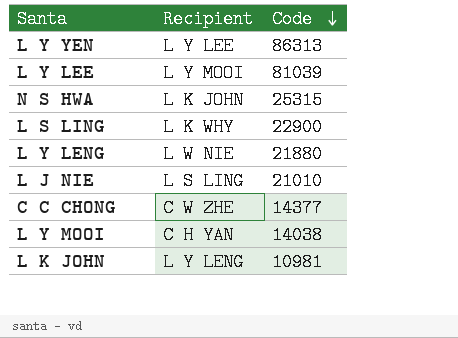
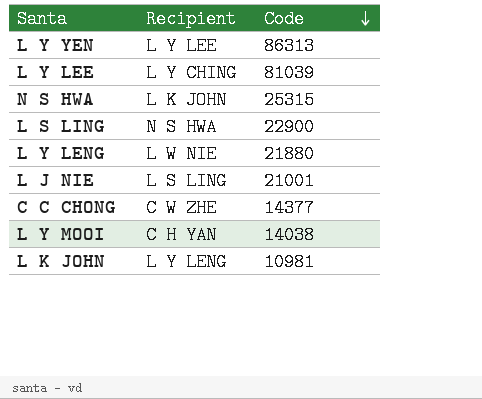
L Y LEE | Recipient: L Y MOOI -> L Y CHING
L S LING | Recipient: L K WHY -> N S HWA
L J NIE | Code: 21010 -> 21001

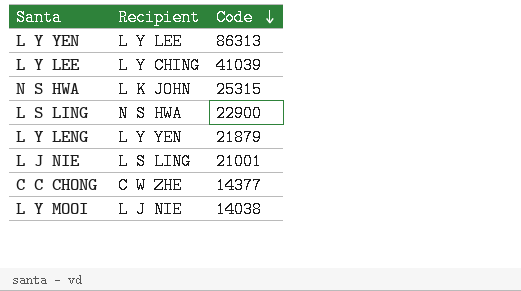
row L K JOHN: L Y LENG | 10981 -> none
L Y LEE | Code: 81039 -> 41039
L Y LENG | Recipient: L W NIE -> L Y YEN
L Y LENG | Code: 21880 -> 21879
L Y MOOI | Recipient: C H YAN -> L J NIE

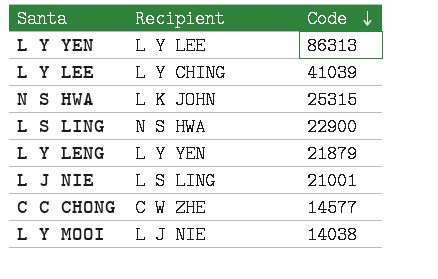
C C CHONG | Code: 14377 -> 14577

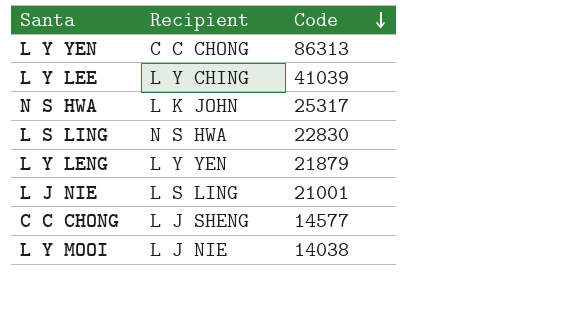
L Y YEN | Recipient: L Y LEE -> C C CHONG
N S HWA | Code: 25315 -> 25317
L S LING | Code: 22900 -> 22830
C C CHONG | Recipient: C W ZHE -> L J SHENG

